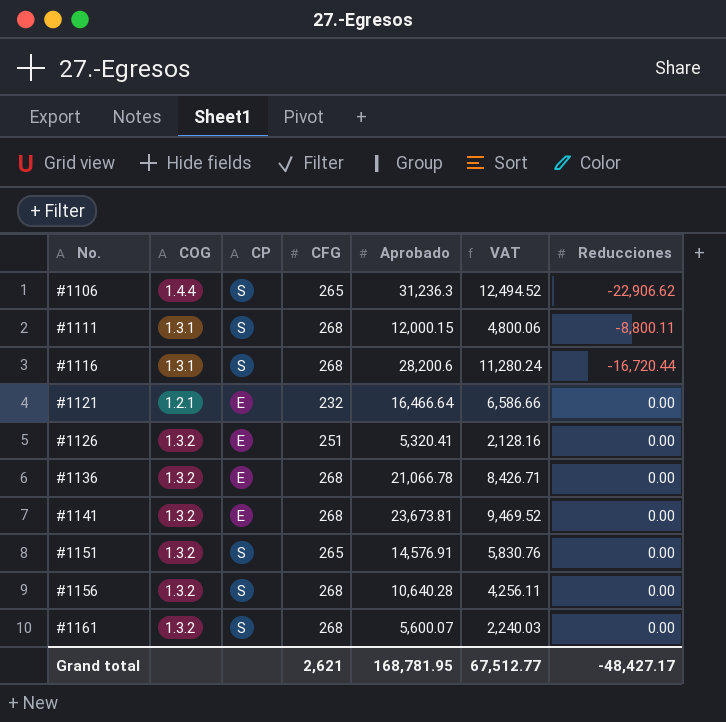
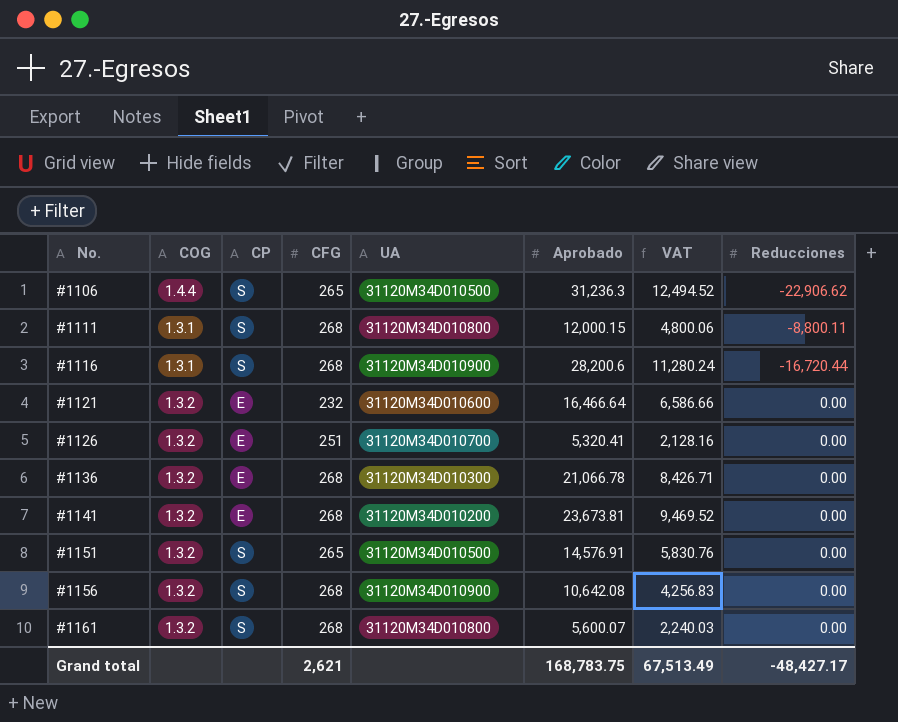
column UA | position: none -> 5
#1121 | COG: 1.2.1 -> 1.3.2
#1156 | Aprobado: 10,640.28 -> 10,642.08
#1156 | VAT: 4,256.11 -> 4,256.83
Grand total | Aprobado: 168,781.95 -> 168,783.75
Grand total | VAT: 67,512.77 -> 67,513.49

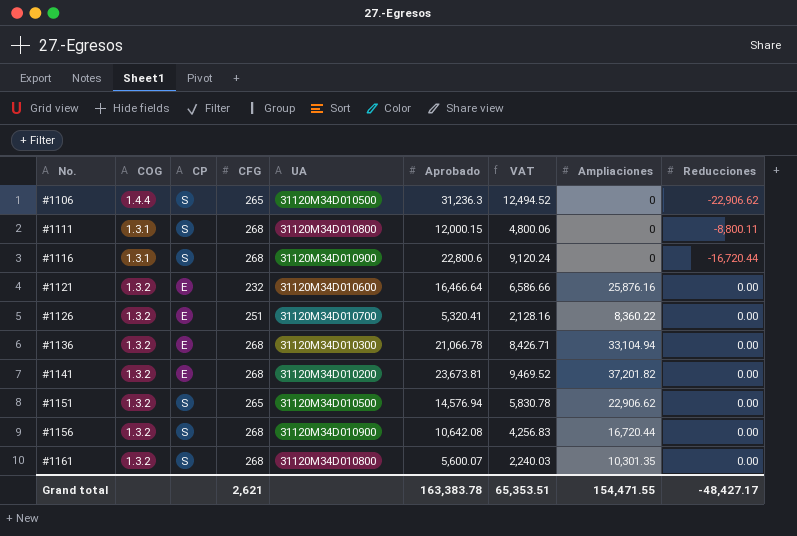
column Ampliaciones | position: none -> 8
#1116 | Aprobado: 28,200.6 -> 22,800.6
#1116 | VAT: 11,280.24 -> 9,120.24
#1151 | Aprobado: 14,576.91 -> 14,576.94
#1151 | VAT: 5,830.76 -> 5,830.78
Grand total | Aprobado: 168,783.75 -> 163,383.78
Grand total | VAT: 67,513.49 -> 65,353.51

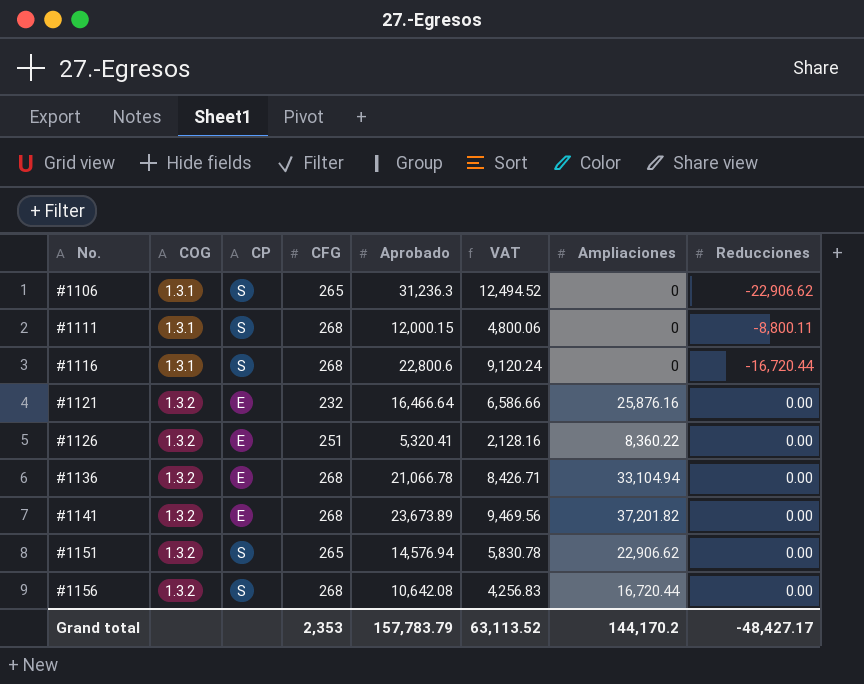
column UA | position: 5 -> none
row #1161: 1.3.2 | S | 268 | 31120M34D010800 | 5,600.07 | 2,240.03 | 10,301.35 | 0.00 -> none
#1106 | COG: 1.4.4 -> 1.3.1
#1141 | Aprobado: 23,673.81 -> 23,673.89
#1141 | VAT: 9,469.52 -> 9,469.56
Grand total | CFG: 2,621 -> 2,353
Grand total | Aprobado: 163,383.78 -> 157,783.79
Grand total | VAT: 65,353.51 -> 63,113.52
Grand total | Ampliaciones: 154,471.55 -> 144,170.2

